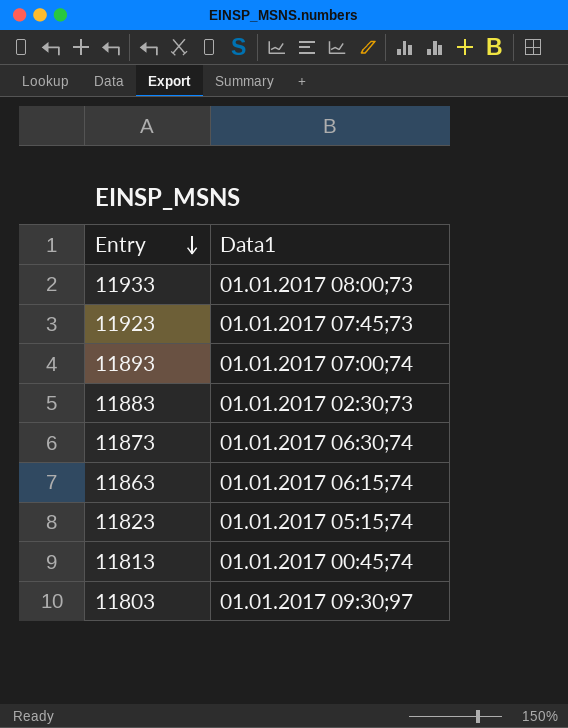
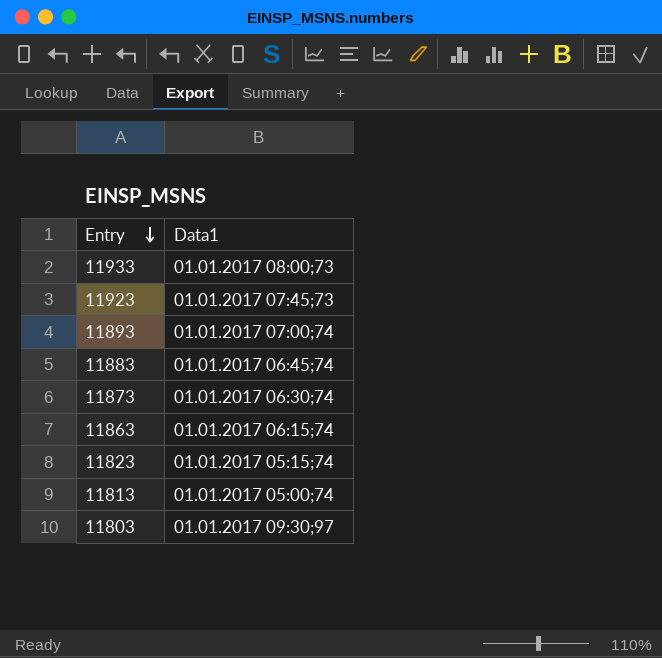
11883 | Data1: 01.01.2017 02:30;73 -> 01.01.2017 06:45;74
11813 | Data1: 01.01.2017 00:45;74 -> 01.01.2017 05:00;74

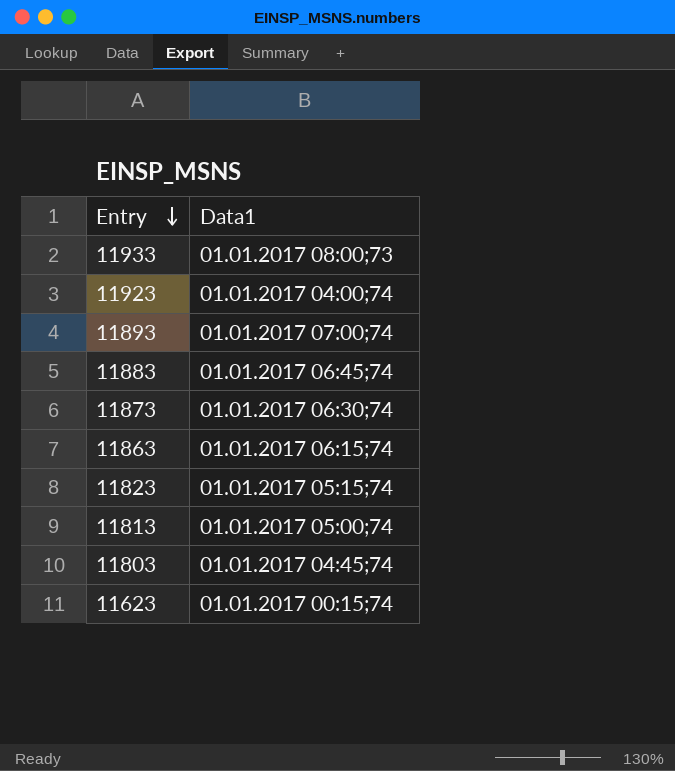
11923 | Data1: 01.01.2017 07:45;73 -> 01.01.2017 04:00;74
11803 | Data1: 01.01.2017 09:30;97 -> 01.01.2017 04:45;74
row 11623: none -> 01.01.2017 00:15;74

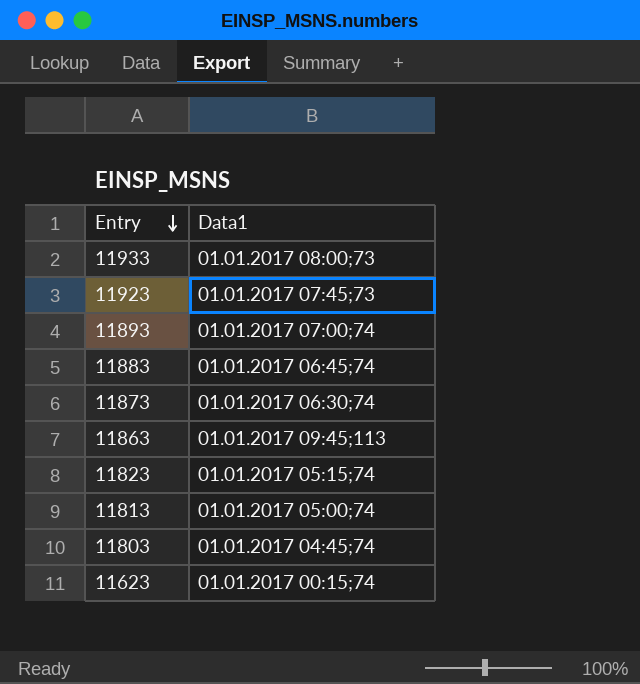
11923 | Data1: 01.01.2017 04:00;74 -> 01.01.2017 07:45;73
11863 | Data1: 01.01.2017 06:15;74 -> 01.01.2017 09:45;113

